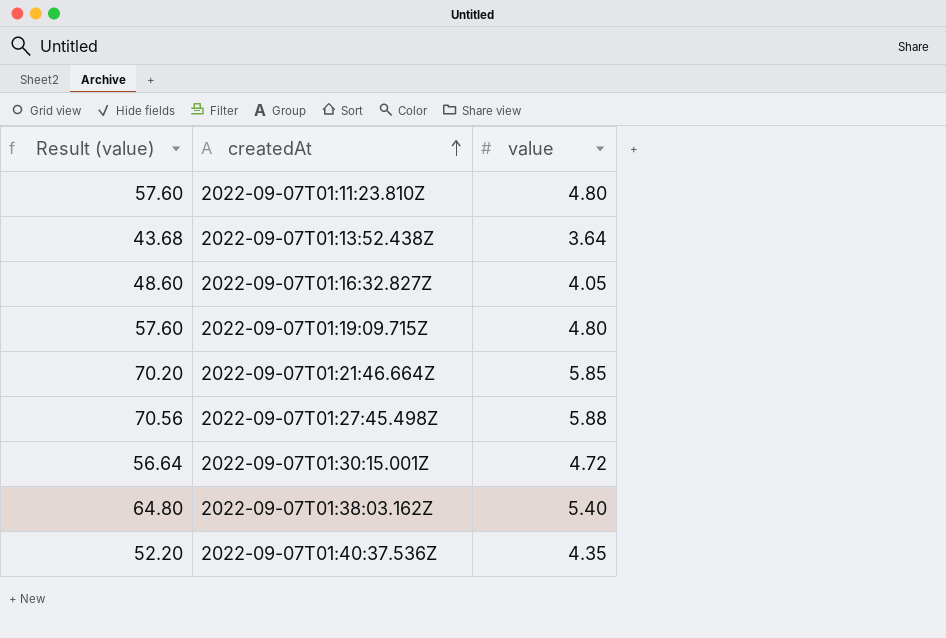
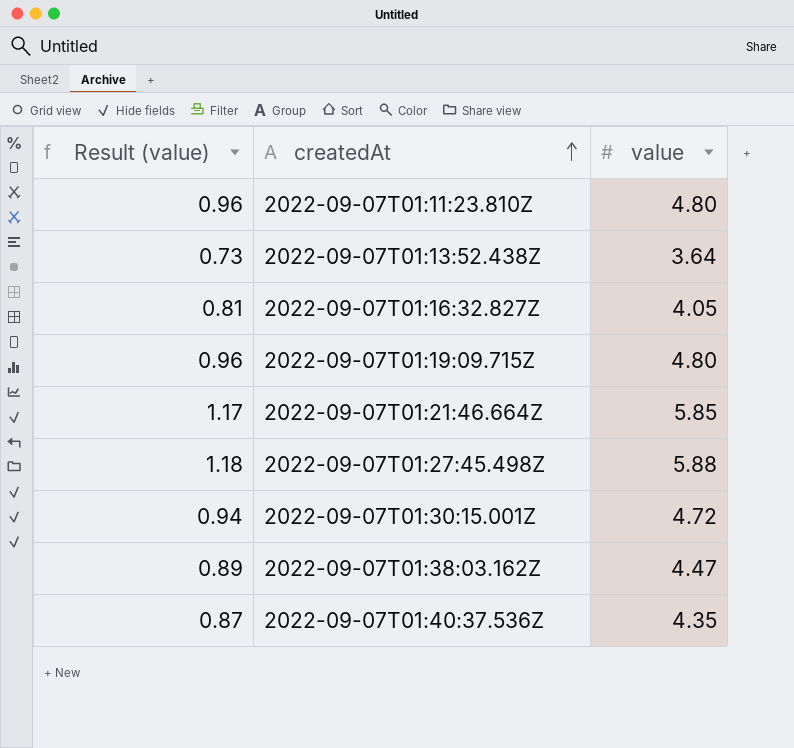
column Result (value) | formula: [value] * 12 -> [value] * 0.2
2022-09-07T01:38:03.162Z | value: 5.40 -> 4.47

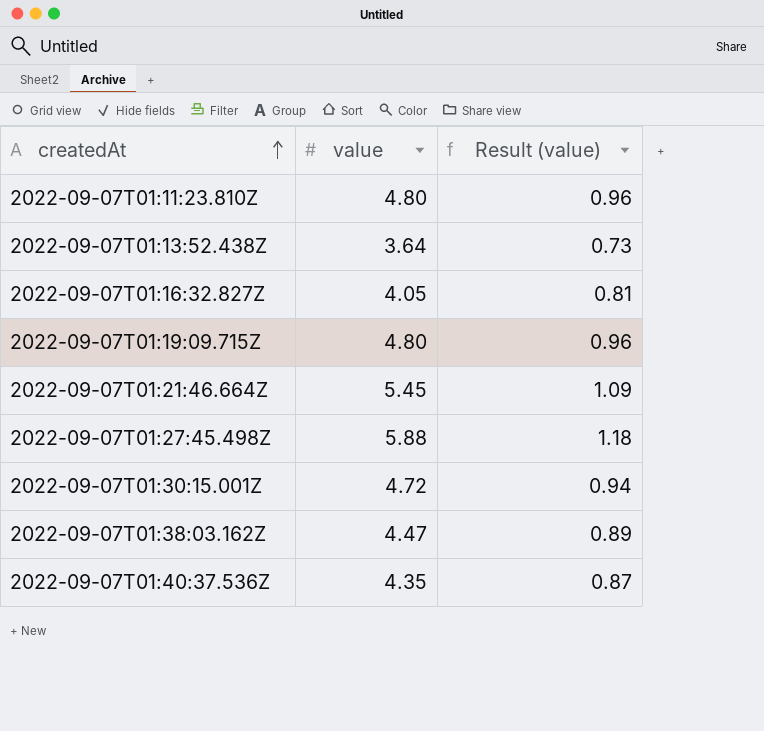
column Result (value) | position: 1 -> 3
2022-09-07T01:21:46.664Z | value: 5.85 -> 5.45
2022-09-07T01:21:46.664Z | Result (value): 1.17 -> 1.09

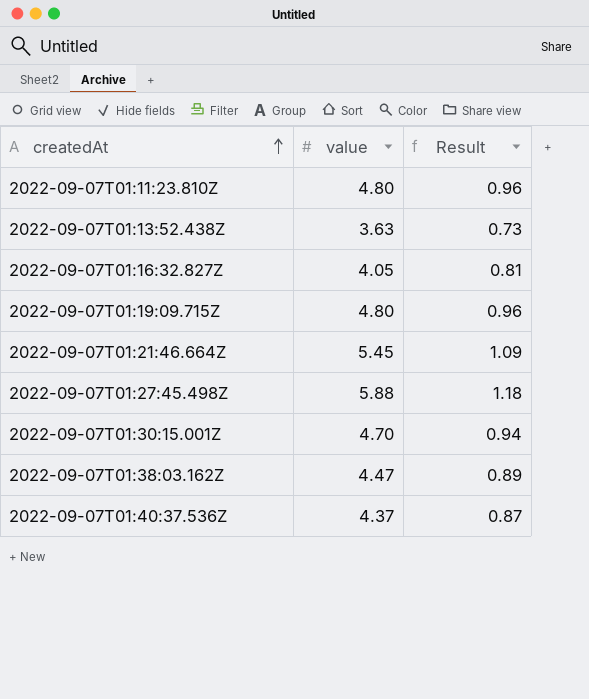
column name: Result (value) -> Result
2022-09-07T01:13:52.438Z | value: 3.64 -> 3.63
2022-09-07T01:30:15.001Z | value: 4.72 -> 4.70
2022-09-07T01:40:37.536Z | value: 4.35 -> 4.37

